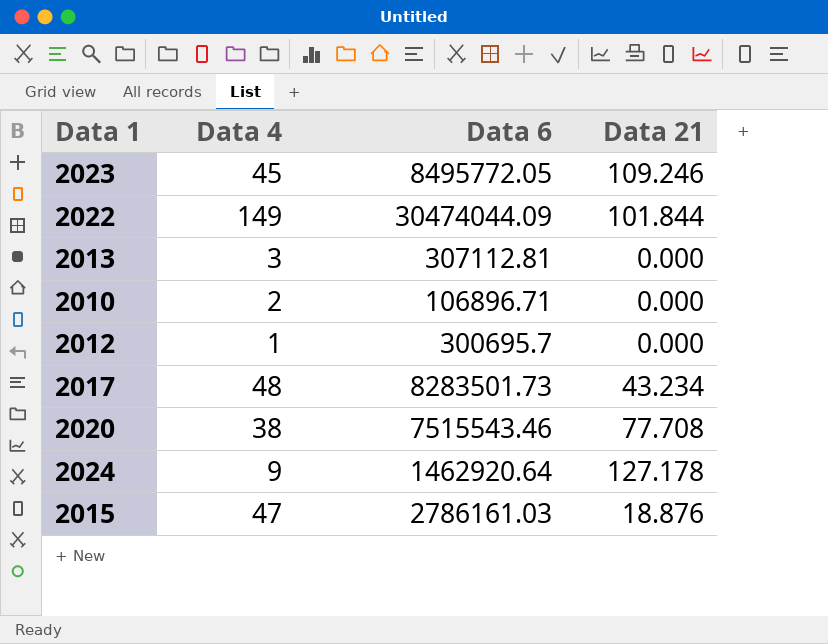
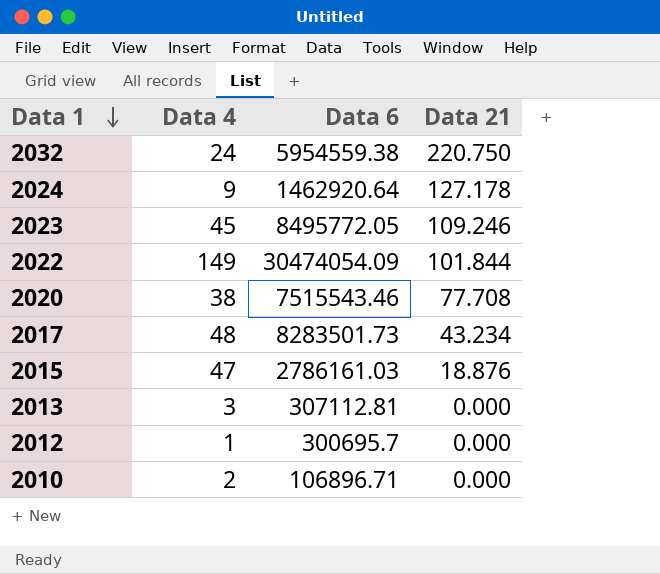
row order: none -> Data 1 descending
row 2032: none -> 24 | 5954559.38 | 220.750
2022 | Data 6: 30474044.09 -> 30474054.09

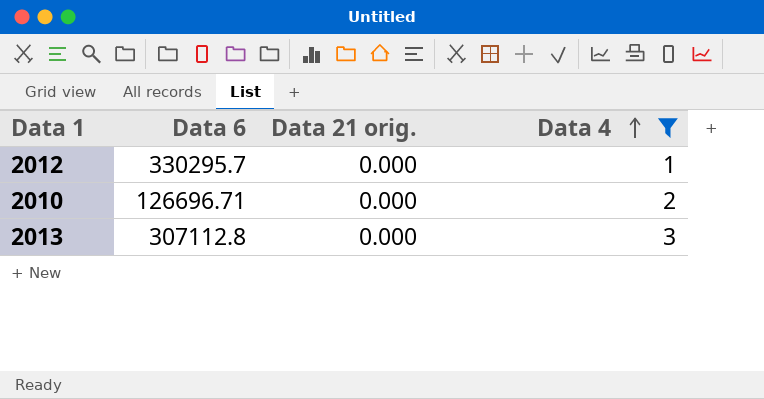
filter: none -> Data 4 <= 3
row order: Data 1 descending -> Data 4 ascending
column name: Data 21 -> Data 21 orig.
column Data 4 | position: 2 -> 4
2012 | Data 6: 300695.7 -> 330295.7
2010 | Data 6: 106896.71 -> 126696.71
2013 | Data 6: 307112.81 -> 307112.8

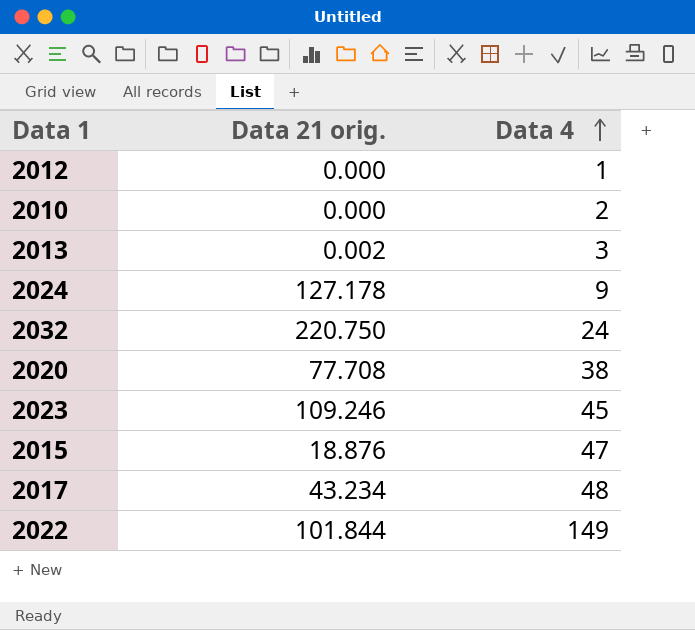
filter: Data 4 <= 3 -> none
column Data 6 | position: 2 -> none
2013 | Data 21 orig.: 0.000 -> 0.002

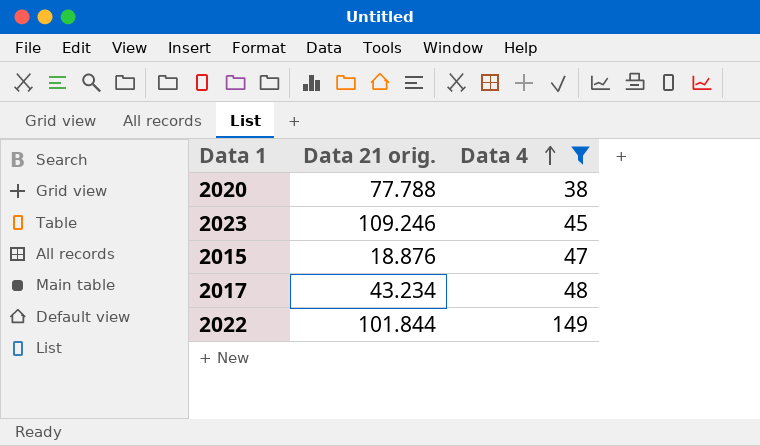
filter: none -> Data 4 >= 38
2020 | Data 21 orig.: 77.708 -> 77.788

